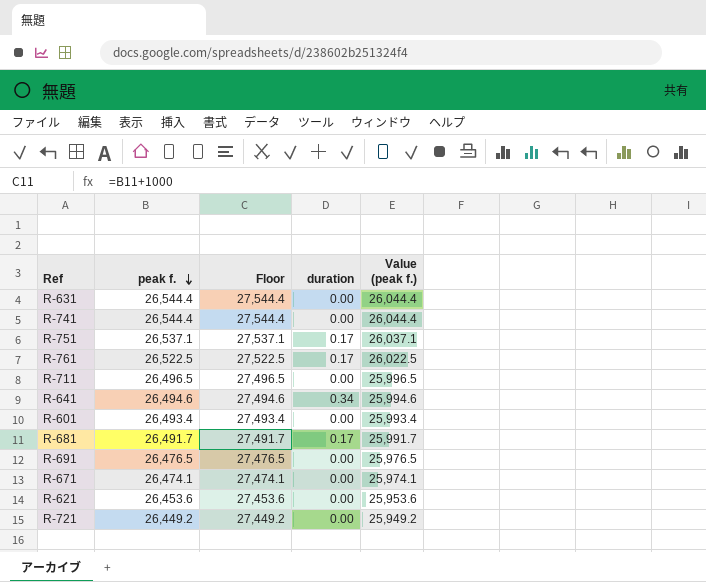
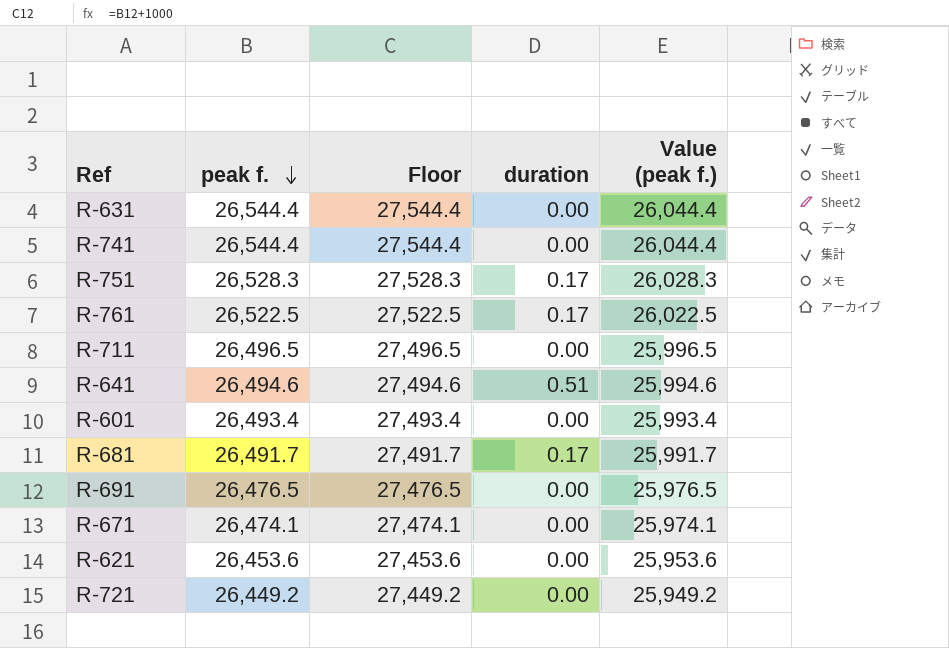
R-751 | peak f.: 26,537.1 -> 26,528.3
R-751 | Floor: 27,537.1 -> 27,528.3
R-751 | Value (peak f.): 26,037.1 -> 26,028.3
R-641 | duration: 0.34 -> 0.51

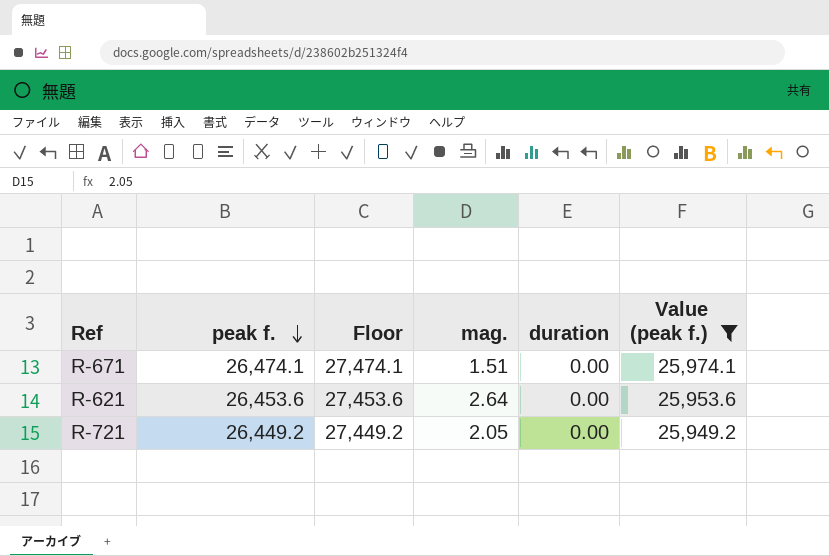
filter: none -> Value (peak f.) <= 25,974.1
column mag. | position: none -> 4

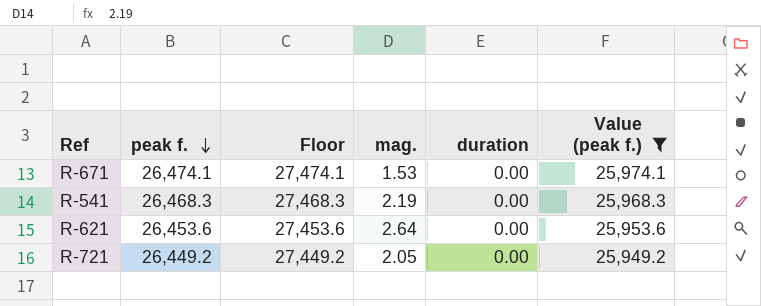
R-671 | mag.: 1.51 -> 1.53
row R-541: none -> 26,468.3 | 27,468.3 | 2.19 | 0.00 | 25,968.3

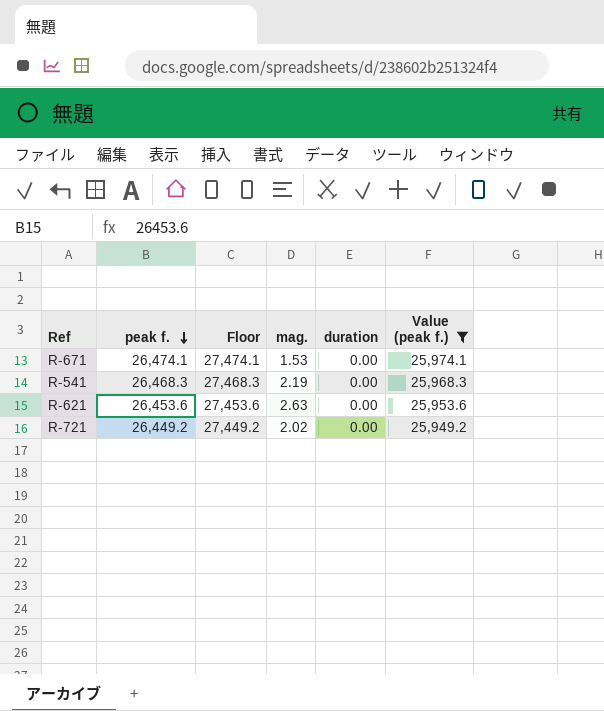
R-621 | mag.: 2.64 -> 2.63
R-721 | mag.: 2.05 -> 2.02

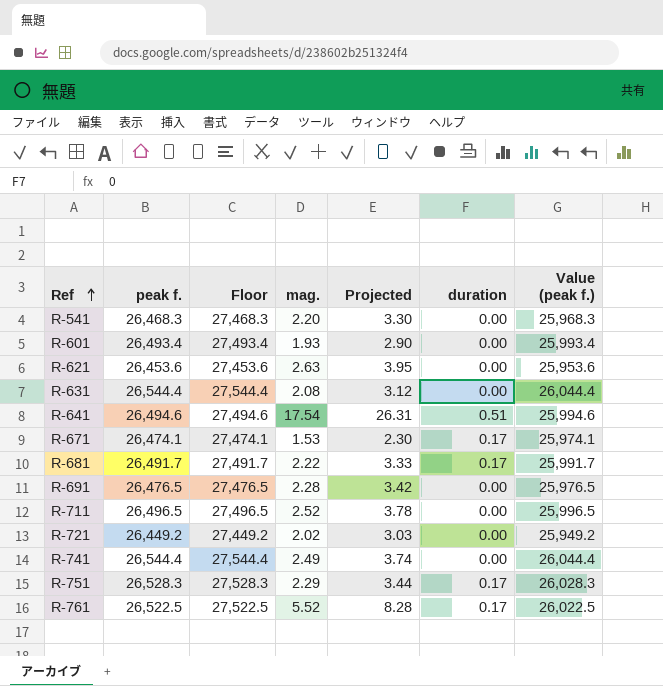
filter: Value (peak f.) <= 25,974.1 -> none
row order: peak f. descending -> Ref ascending
column Projected | formula: none -> [mag.] * 1.5
R-541 | mag.: 2.19 -> 2.20
R-671 | duration: 0.00 -> 0.17

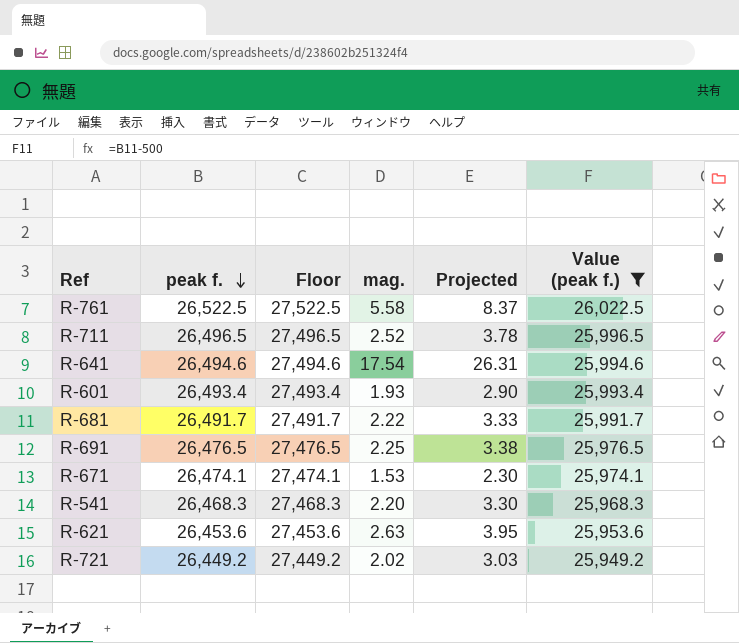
filter: none -> Value (peak f.) <= 26,022.5
row order: Ref ascending -> peak f. descending
column duration | position: 6 -> none
R-761 | mag.: 5.52 -> 5.58
R-761 | Projected: 8.28 -> 8.37
R-691 | mag.: 2.28 -> 2.25
R-691 | Projected: 3.42 -> 3.38

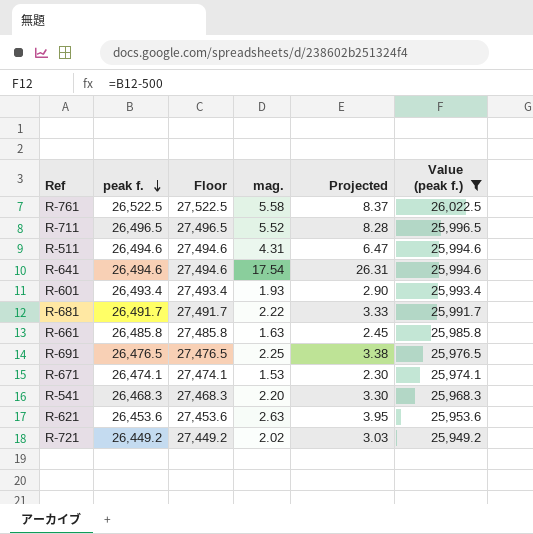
R-711 | mag.: 2.52 -> 5.52
R-711 | Projected: 3.78 -> 8.28
row R-511: none -> 26,494.6 | 27,494.6 | 4.31 | 6.47 | 25,994.6
row R-661: none -> 26,485.8 | 27,485.8 | 1.63 | 2.45 | 25,985.8

